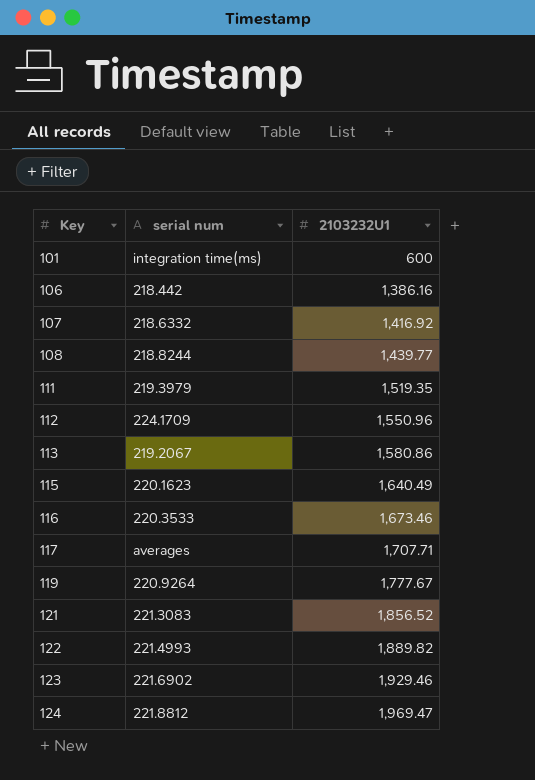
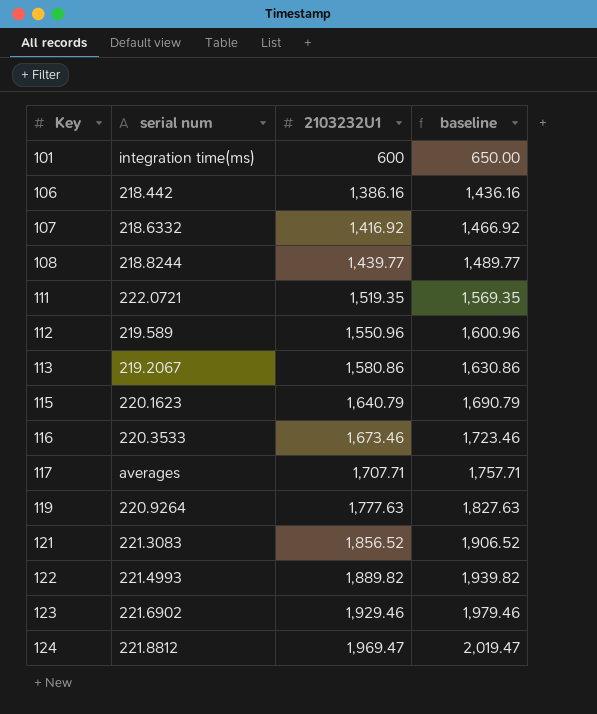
column baseline | formula: none -> [2103232U1] + 50
111 | serial num: 219.3979 -> 222.0721
112 | serial num: 224.1709 -> 219.589
115 | 2103232U1: 1,640.49 -> 1,640.79
119 | 2103232U1: 1,777.67 -> 1,777.63

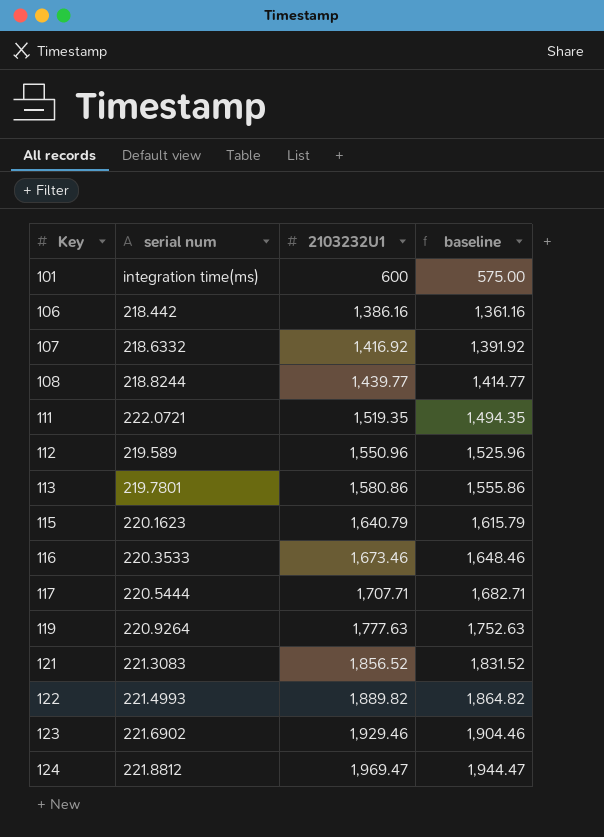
column baseline | formula: [2103232U1] + 50 -> [2103232U1] - 25
113 | serial num: 219.2067 -> 219.7801
117 | serial num: averages -> 220.5444

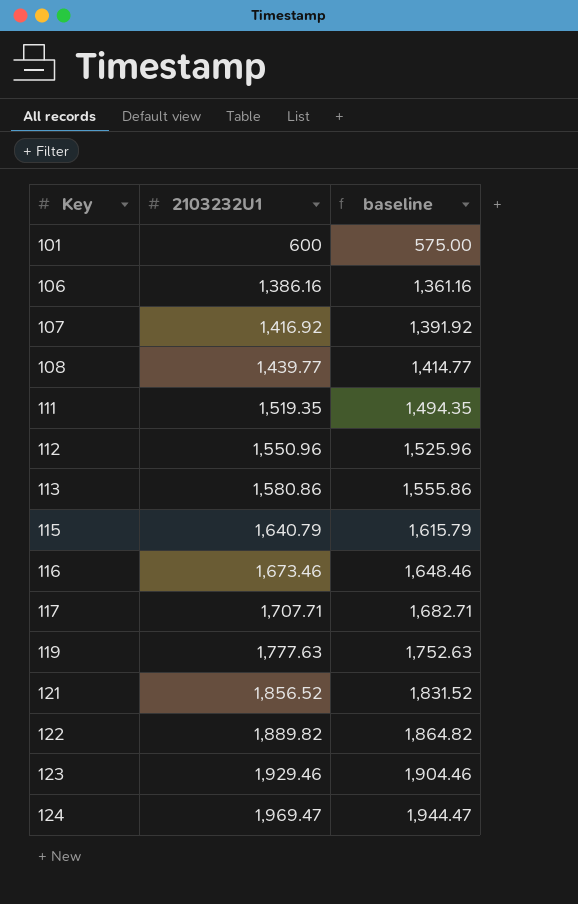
column serial num | position: 2 -> none

